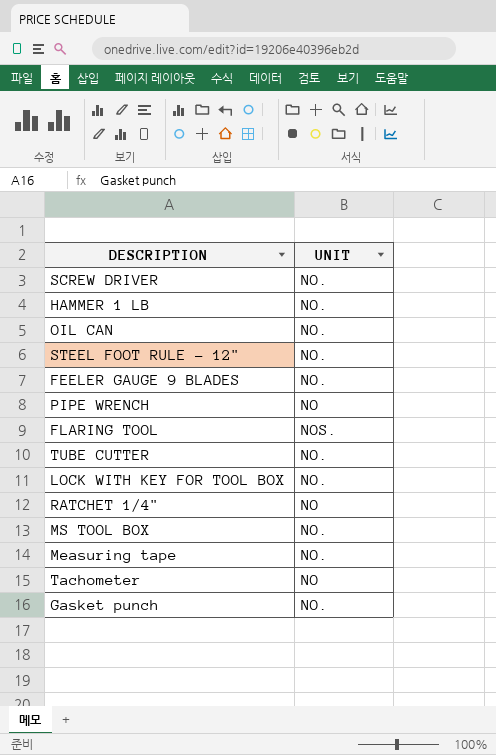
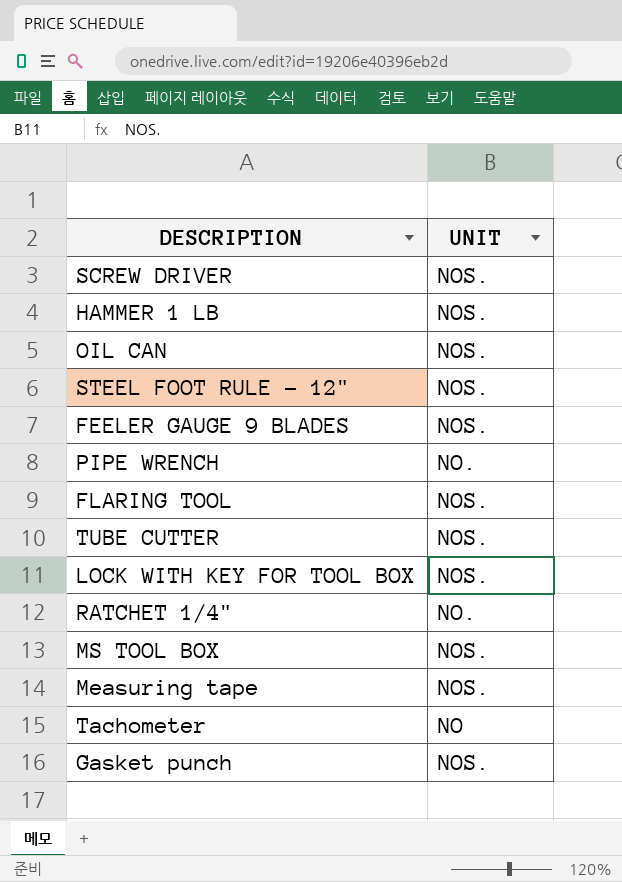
SCREW DRIVER | UNIT: NO. -> NOS.
HAMMER 1 LB | UNIT: NO. -> NOS.
OIL CAN | UNIT: NO. -> NOS.
STEEL FOOT RULE - 12" | UNIT: NO. -> NOS.
FEELER GAUGE 9 BLADES | UNIT: NO. -> NOS.
PIPE WRENCH | UNIT: NO -> NO.
TUBE CUTTER | UNIT: NO. -> NOS.
LOCK WITH KEY FOR TOOL BOX | UNIT: NO. -> NOS.
RATCHET 1/4" | UNIT: NO -> NO.
MS TOOL BOX | UNIT: NO. -> NOS.
Measuring tape | UNIT: NO. -> NOS.
Gasket punch | UNIT: NO. -> NOS.

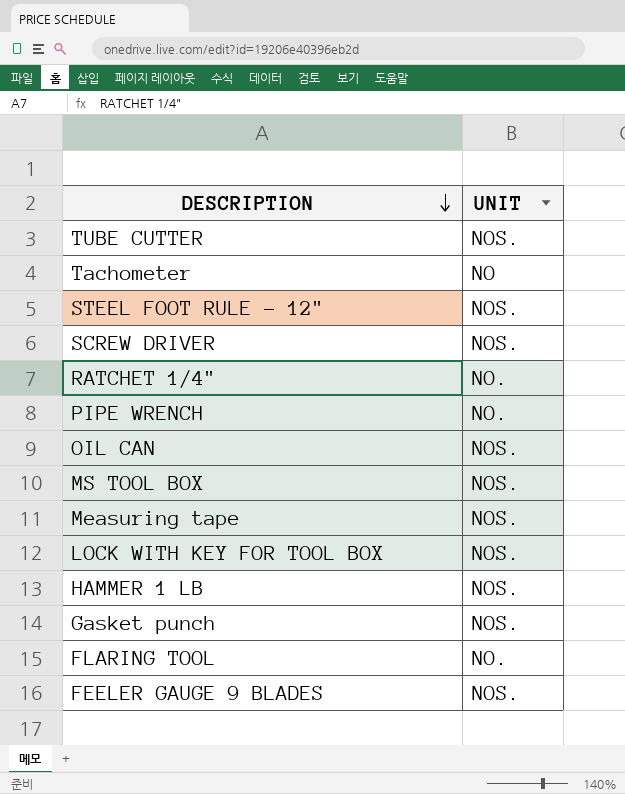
row order: none -> DESCRIPTION descending
FLARING TOOL | UNIT: NOS. -> NO.

